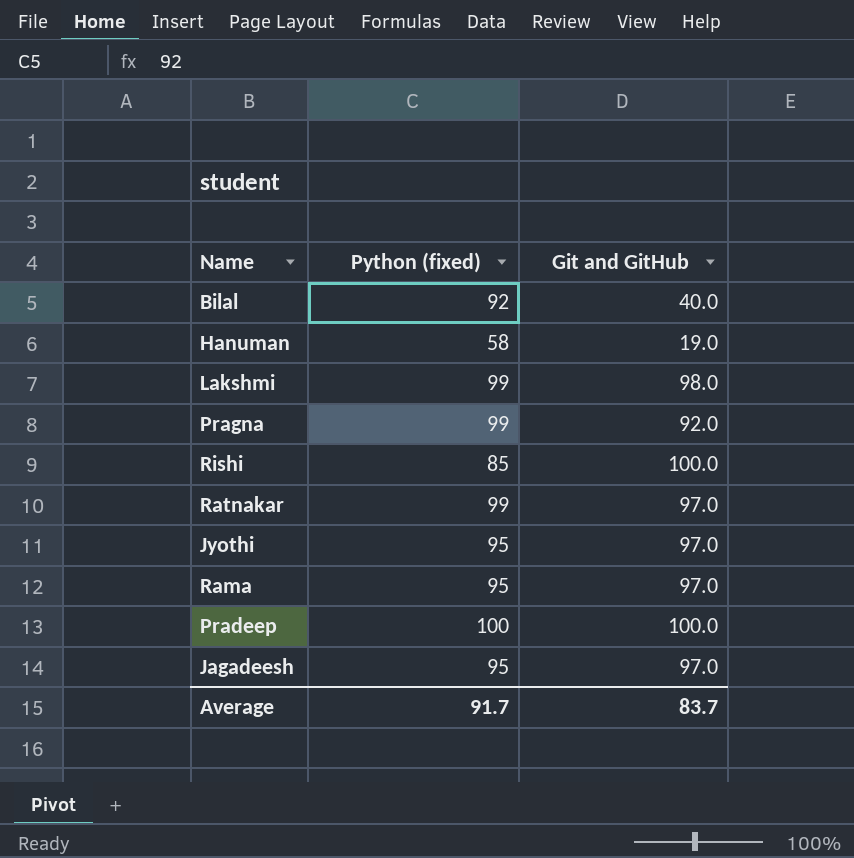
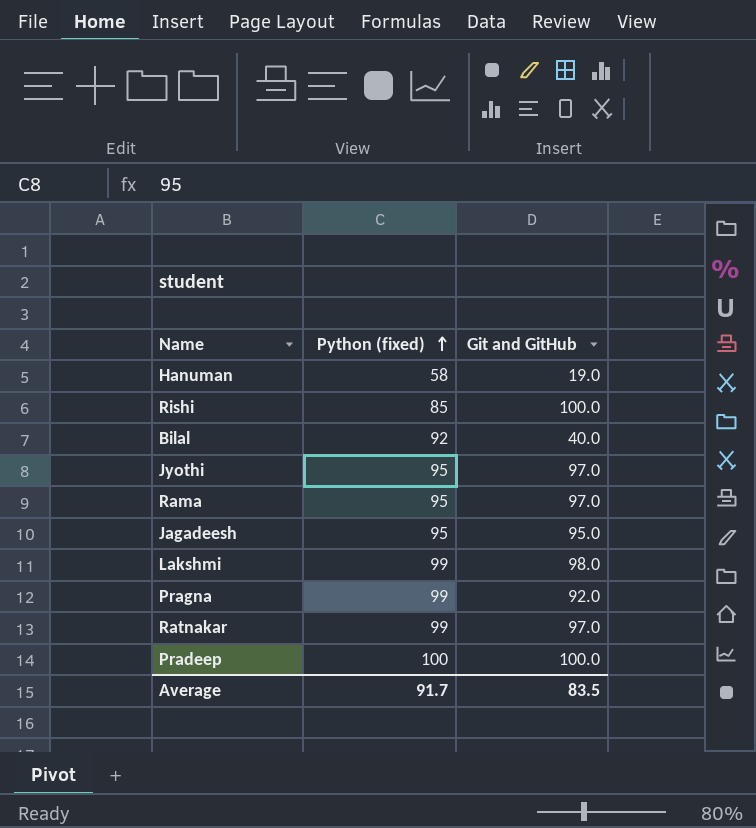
row order: none -> Python (fixed) ascending
Jagadeesh | Git and GitHub: 97.0 -> 95.0
Average | Git and GitHub: 83.7 -> 83.5

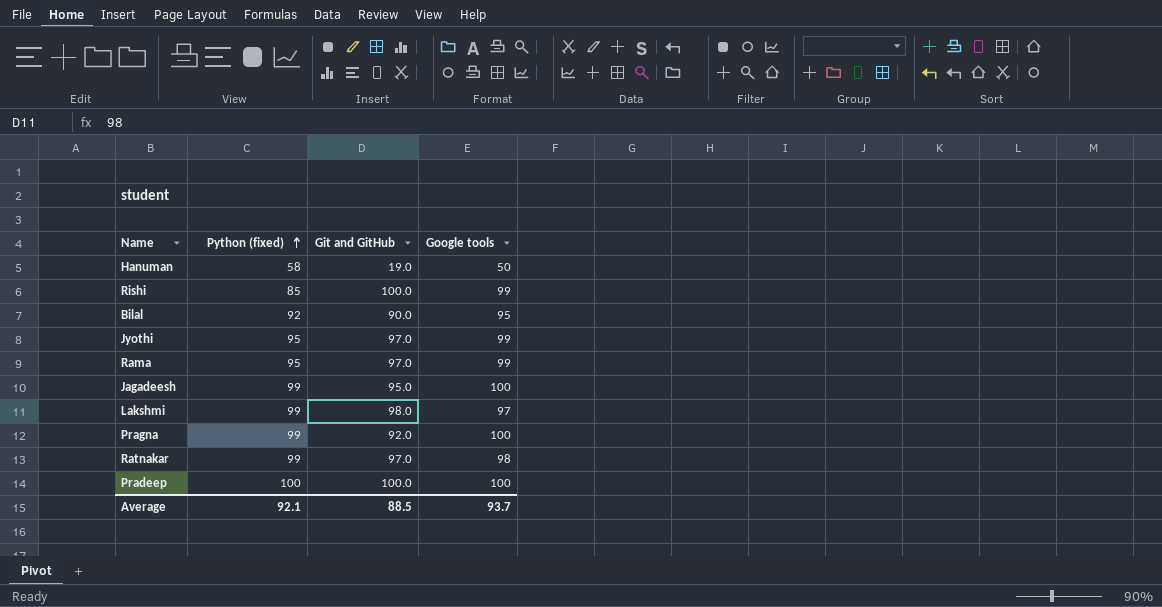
column Google tools | position: none -> 4
Bilal | Git and GitHub: 40.0 -> 90.0
Jagadeesh | Python (fixed): 95 -> 99
Average | Python (fixed): 91.7 -> 92.1
Average | Git and GitHub: 83.5 -> 88.5

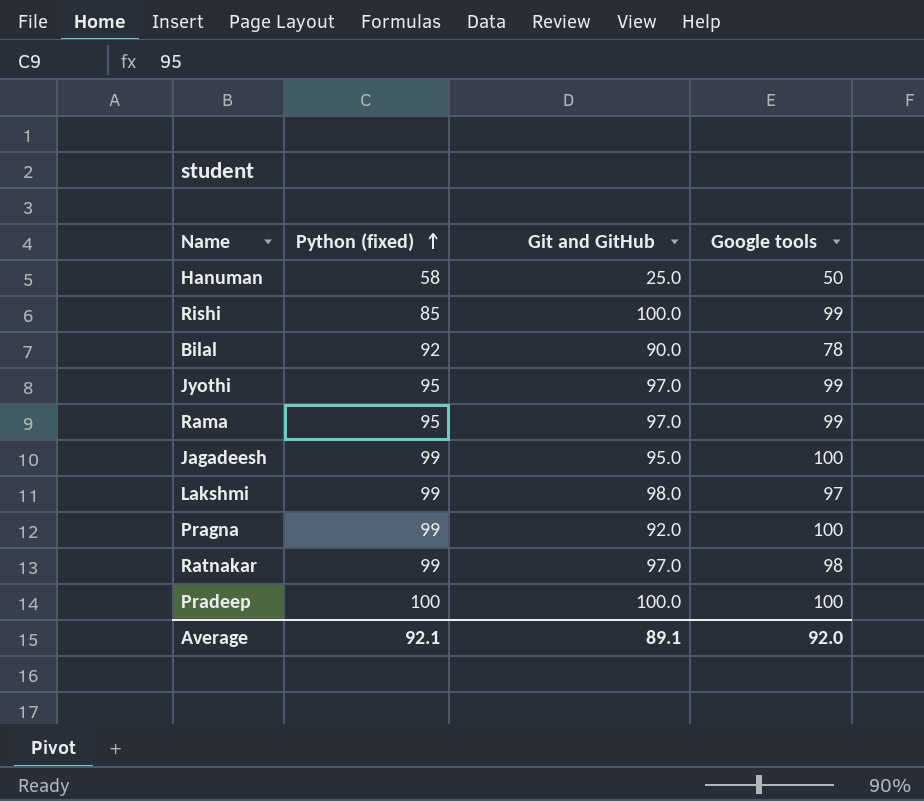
Hanuman | Git and GitHub: 19.0 -> 25.0
Bilal | Google tools: 95 -> 78
Average | Git and GitHub: 88.5 -> 89.1
Average | Google tools: 93.7 -> 92.0

